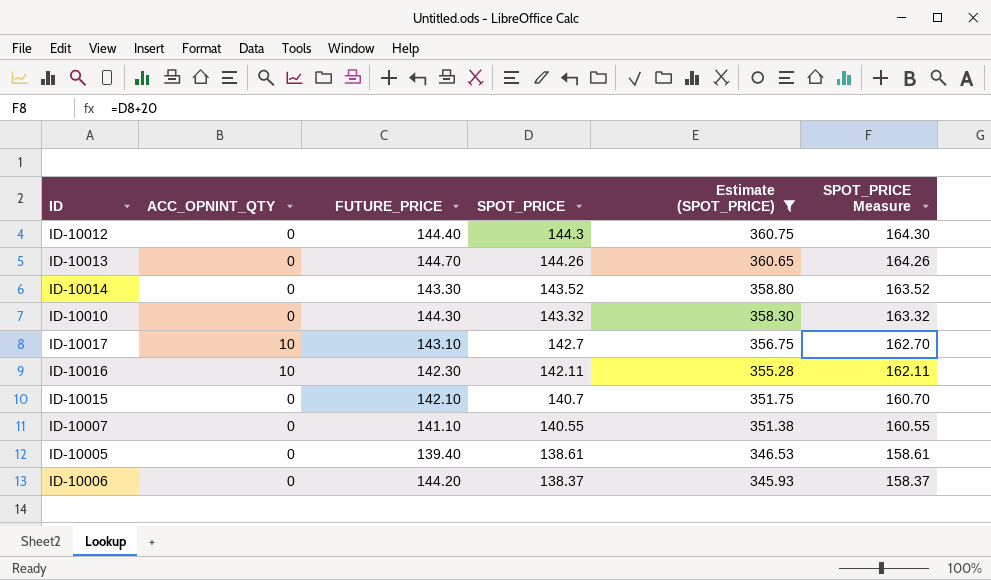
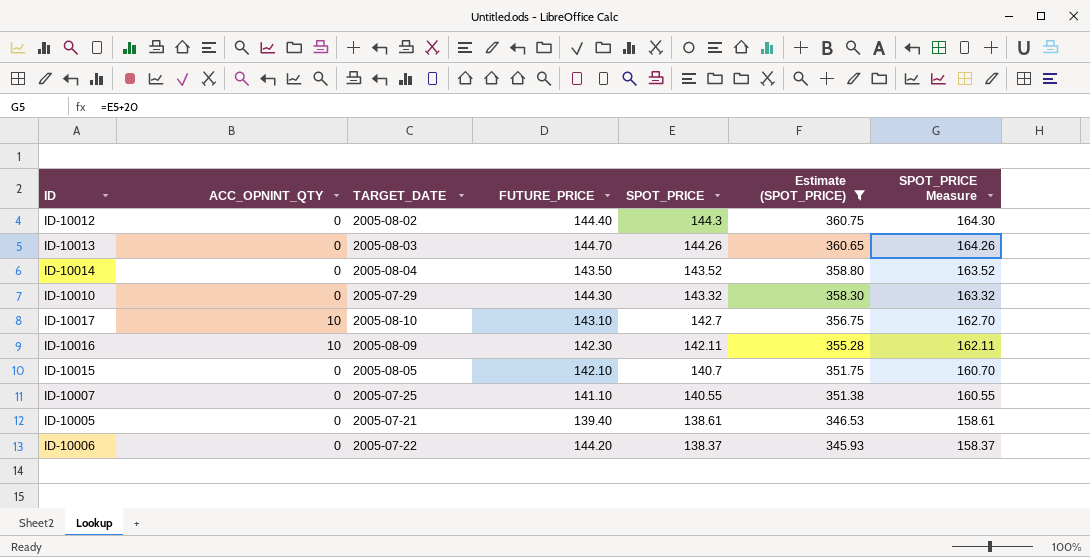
column TARGET_DATE | position: none -> 3
ID-10014 | FUTURE_PRICE: 143.30 -> 143.50

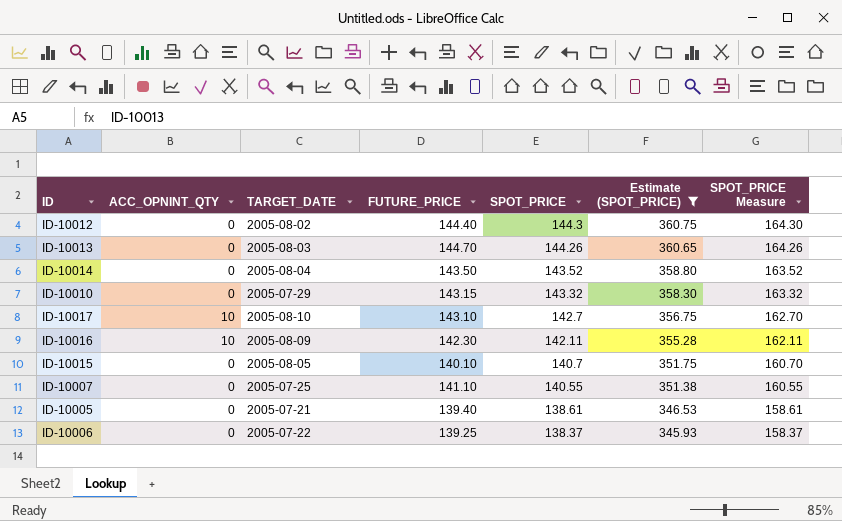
ID-10010 | FUTURE_PRICE: 144.30 -> 143.15
ID-10015 | FUTURE_PRICE: 142.10 -> 140.10
ID-10006 | FUTURE_PRICE: 144.20 -> 139.25

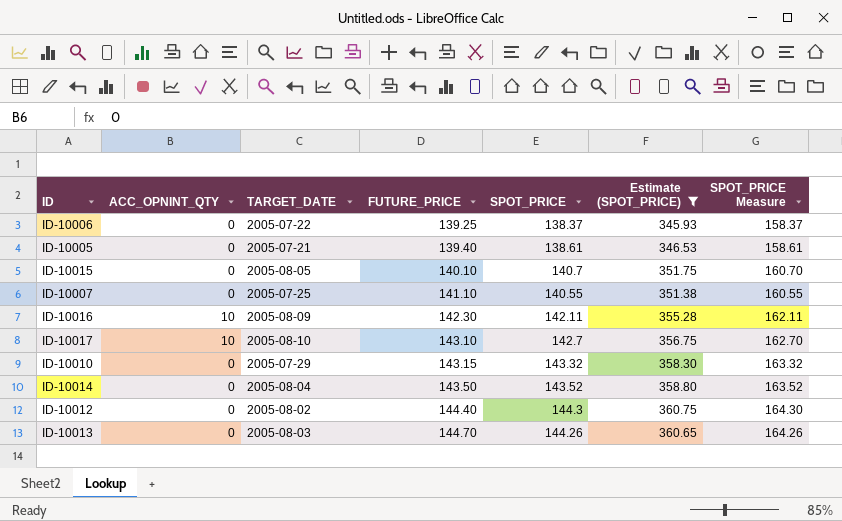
row order: SPOT_PRICE descending -> FUTURE_PRICE ascending

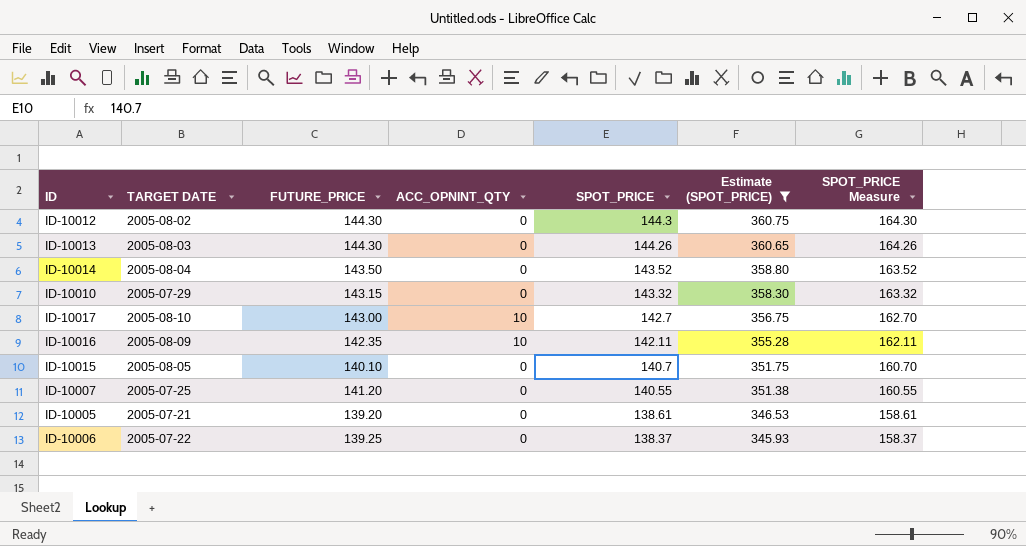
row order: FUTURE_PRICE ascending -> SPOT_PRICE descending
column name: TARGET_DATE -> TARGET DATE
column ACC_OPNINT_QTY | position: 2 -> 4
ID-10012 | FUTURE_PRICE: 144.40 -> 144.30
ID-10013 | FUTURE_PRICE: 144.70 -> 144.30
ID-10017 | FUTURE_PRICE: 143.10 -> 143.00
ID-10016 | FUTURE_PRICE: 142.30 -> 142.35
ID-10007 | FUTURE_PRICE: 141.10 -> 141.20
ID-10005 | FUTURE_PRICE: 139.40 -> 139.20

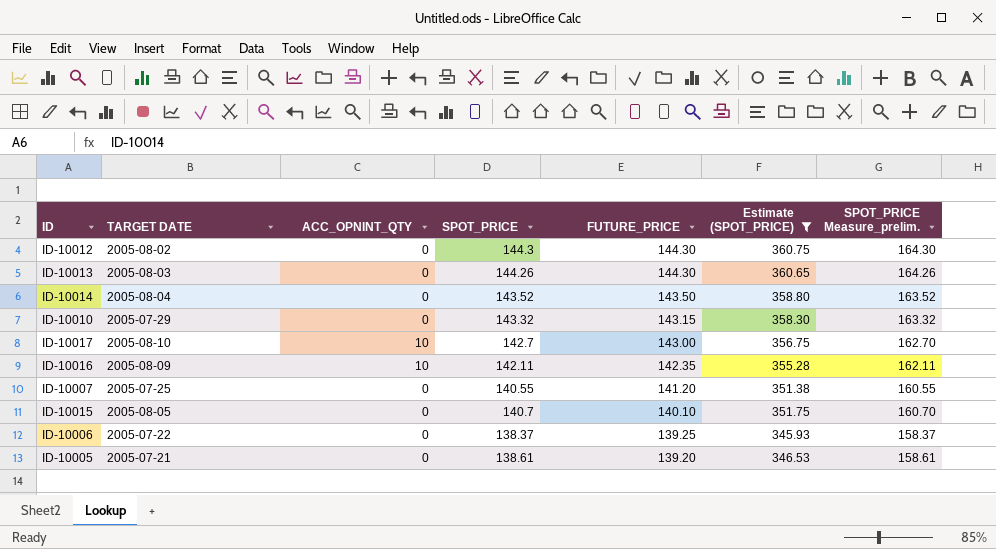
row order: SPOT_PRICE descending -> FUTURE_PRICE descending
column FUTURE_PRICE | position: 3 -> 5
column name: SPOT_PRICE Measure -> SPOT_PRICE Measure_prelim.

